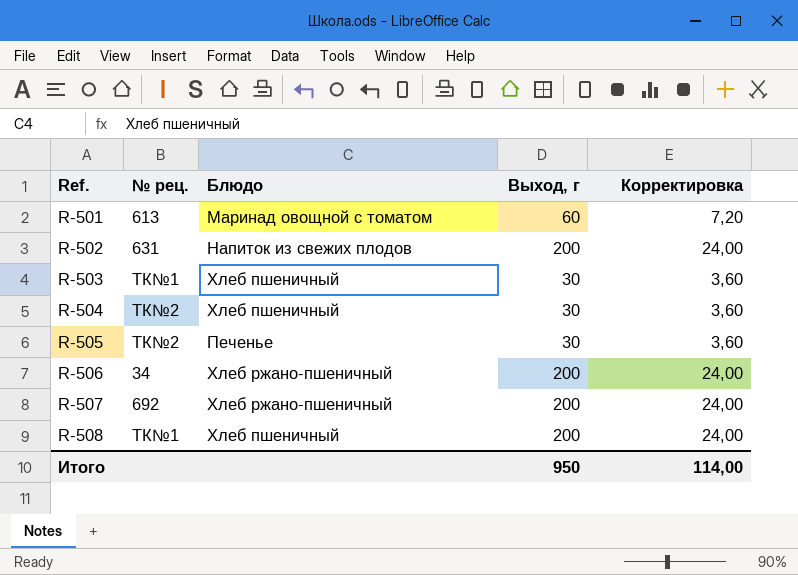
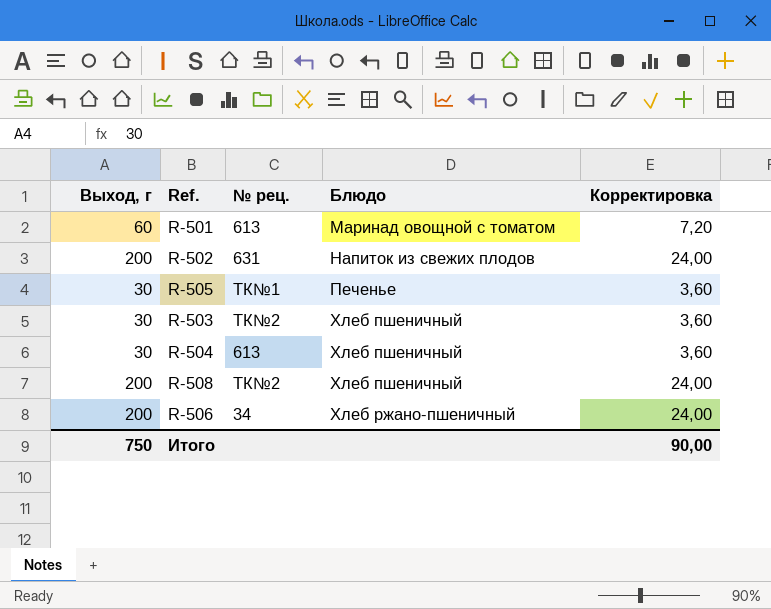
row order: Ref. ascending -> Блюдо ascending
column Выход, г | position: 4 -> 1
row R-507: 692 | Хлеб ржано-пшеничный | 200 | 24,00 -> none
R-505 | № рец.: ТК№2 -> ТК№1
R-503 | № рец.: ТК№1 -> ТК№2
R-504 | № рец.: ТК№2 -> 613
R-508 | № рец.: ТК№1 -> ТК№2
Итого | Выход, г: 950 -> 750
Итого | Корректировка: 114,00 -> 90,00

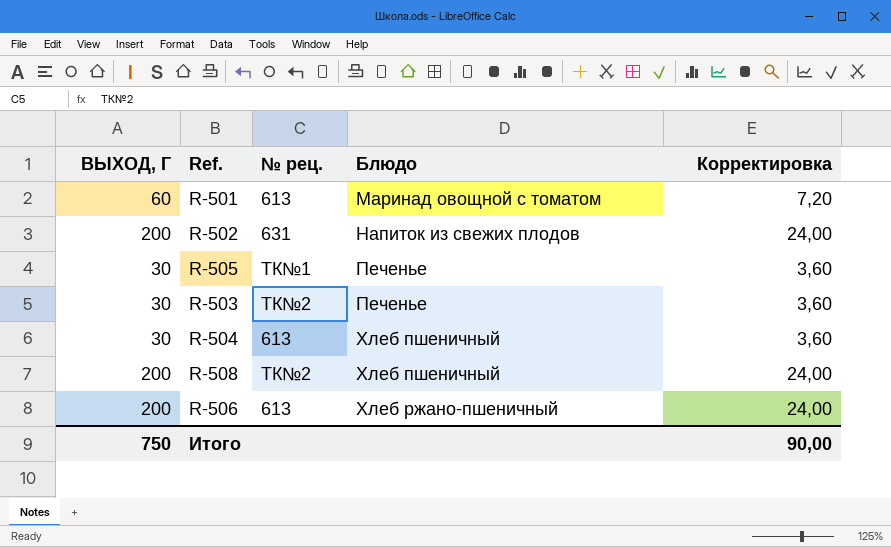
column name: Выход, г -> ВЫХОД, Г
R-503 | Блюдо: Хлеб пшеничный -> Печенье
R-506 | № рец.: 34 -> 613

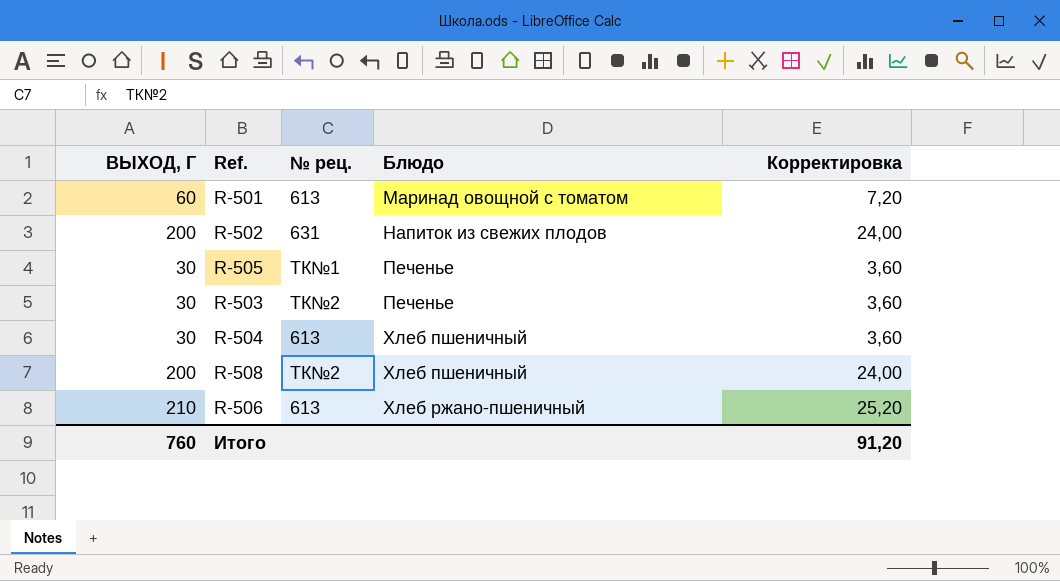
R-506 | ВЫХОД, Г: 200 -> 210
R-506 | Корректировка: 24,00 -> 25,20
Итого | ВЫХОД, Г: 750 -> 760
Итого | Корректировка: 90,00 -> 91,20

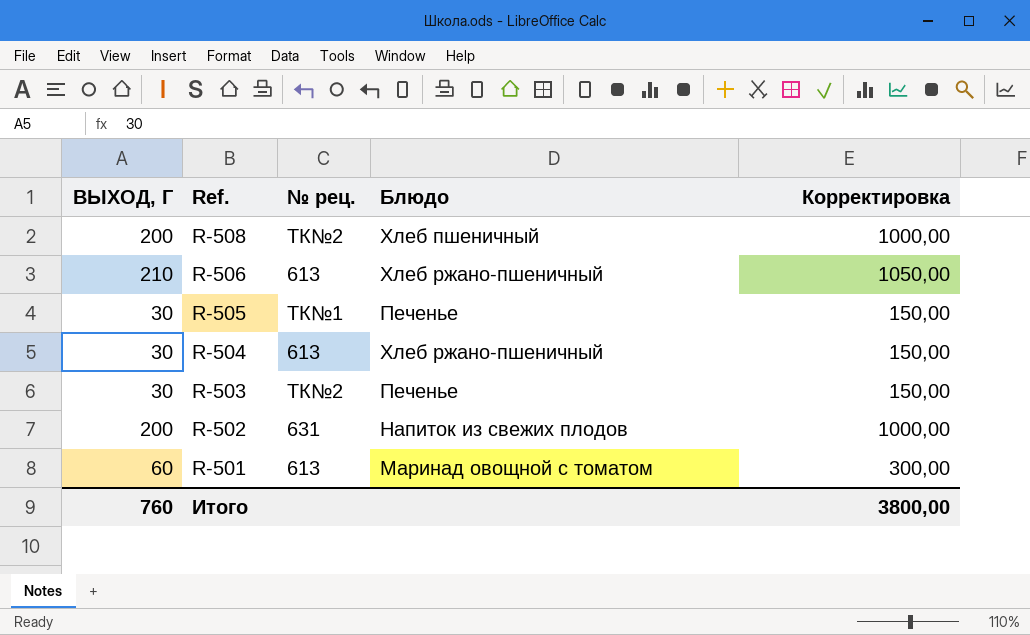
row order: Блюдо ascending -> Ref. descending
column Корректировка | formula: [ВЫХОД, Г] * 0,12 -> [ВЫХОД, Г] * 5
R-504 | Блюдо: Хлеб пшеничный -> Хлеб ржано-пшеничный
Итого | Корректировка: 91,20 -> 3800,00

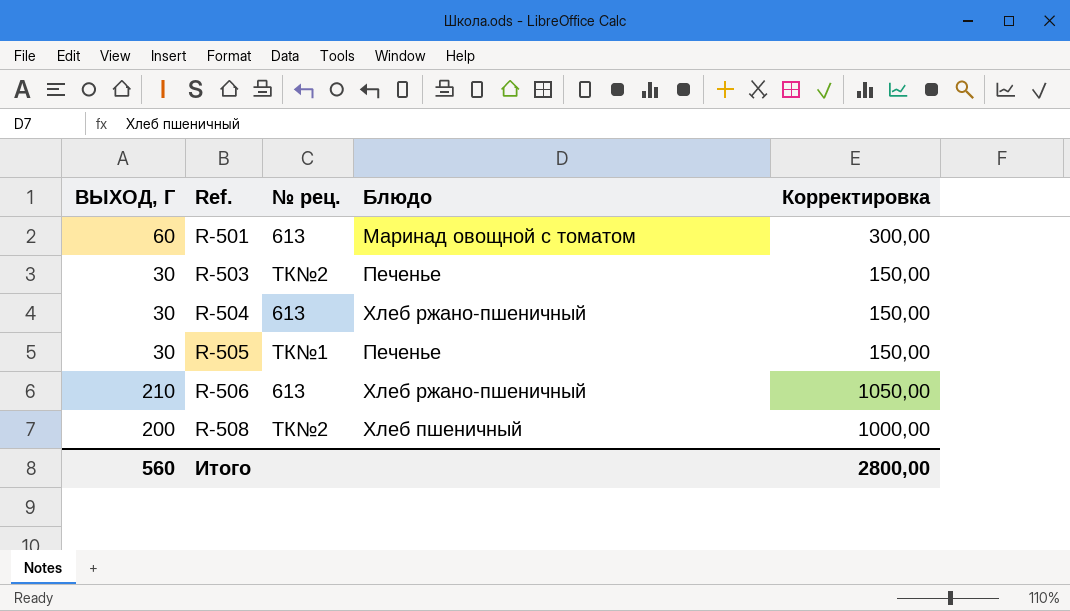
row order: Ref. descending -> Ref. ascending
row R-502: 200 | 631 | Напиток из свежих плодов | 1000,00 -> none
Итого | ВЫХОД, Г: 760 -> 560
Итого | Корректировка: 3800,00 -> 2800,00

